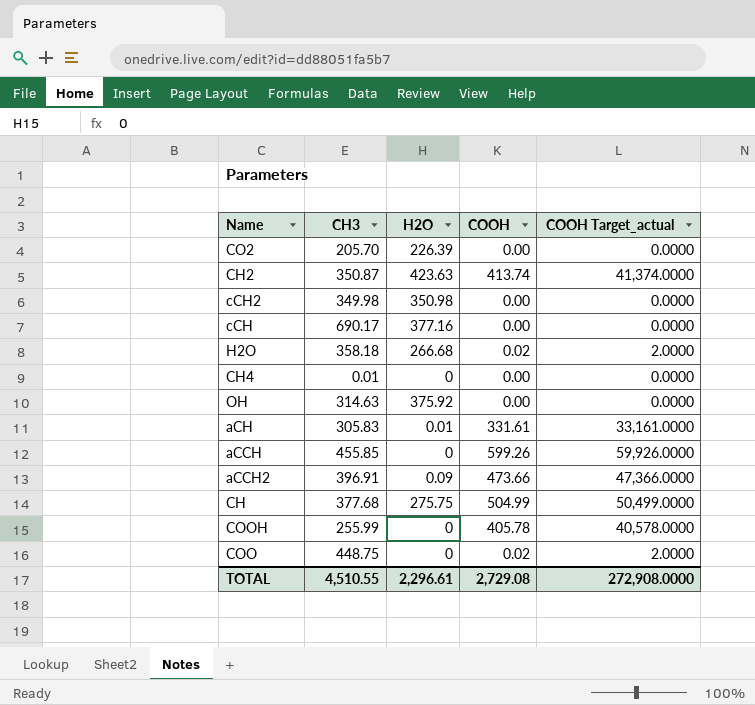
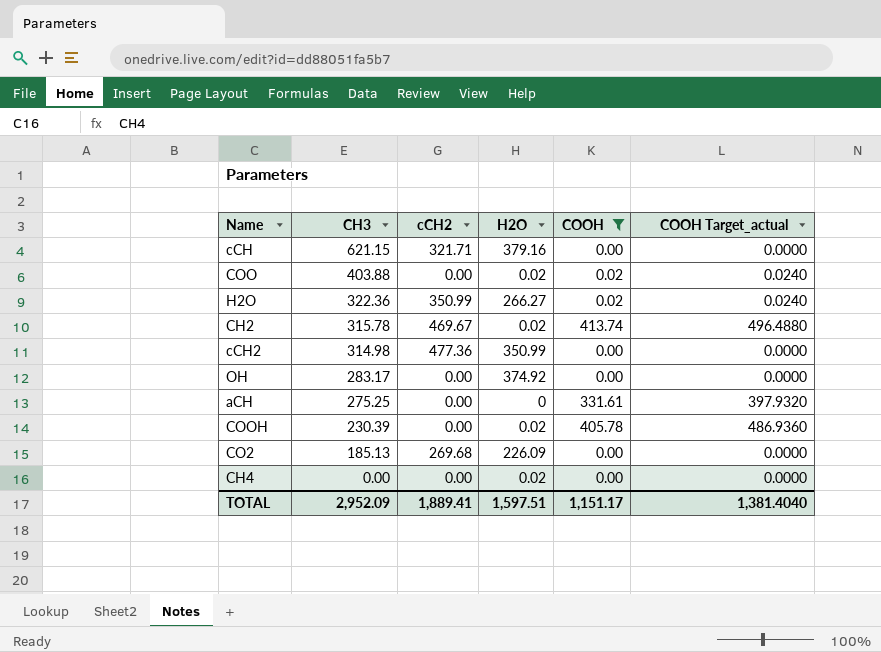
filter: none -> COOH <= 413.74
row order: none -> CH3 descending
column cCH2 | position: none -> 3
column COOH Target_actual | formula: [COOH] * 100 -> [COOH] * 1.2
cCH | CH3: 690.17 -> 621.15
cCH | H2O: 377.16 -> 379.16
COO | CH3: 448.75 -> 403.88
COO | H2O: 0 -> 0.02
H2O | CH3: 358.18 -> 322.36
H2O | H2O: 266.68 -> 266.27
CH2 | CH3: 350.87 -> 315.78
CH2 | H2O: 423.63 -> 0.02
cCH2 | CH3: 349.98 -> 314.98
cCH2 | H2O: 350.98 -> 350.99
OH | CH3: 314.63 -> 283.17
OH | H2O: 375.92 -> 374.92
aCH | CH3: 305.83 -> 275.25
aCH | H2O: 0.01 -> 0
COOH | CH3: 255.99 -> 230.39
COOH | H2O: 0 -> 0.02
CO2 | CH3: 205.70 -> 185.13
CO2 | H2O: 226.39 -> 226.09
CH4 | CH3: 0.01 -> 0.00
CH4 | H2O: 0 -> 0.02
TOTAL | CH3: 4,510.55 -> 2,952.09
TOTAL | H2O: 2,296.61 -> 1,597.51
TOTAL | COOH: 2,729.08 -> 1,151.17
TOTAL | COOH Target_actual: 272,908.0000 -> 1,381.4040

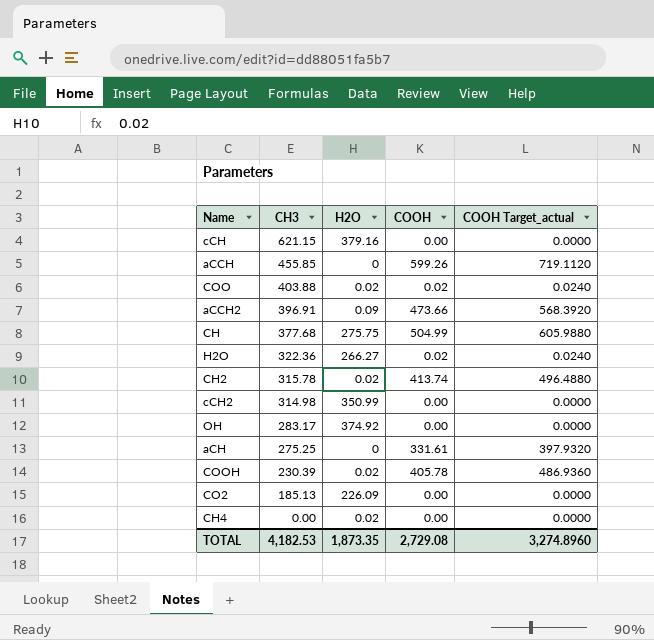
filter: COOH <= 413.74 -> none
column cCH2 | position: 3 -> none
TOTAL | CH3: 2,952.09 -> 4,182.53
TOTAL | H2O: 1,597.51 -> 1,873.35
TOTAL | COOH: 1,151.17 -> 2,729.08
TOTAL | COOH Target_actual: 1,381.4040 -> 3,274.8960

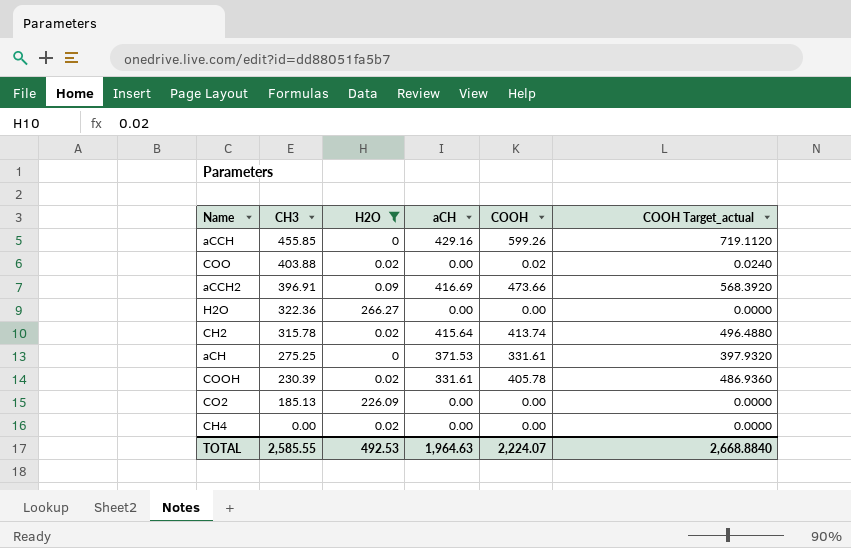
filter: none -> H2O <= 266.27
column aCH | position: none -> 4
H2O | COOH: 0.02 -> 0.00
H2O | COOH Target_actual: 0.0240 -> 0.0000
TOTAL | CH3: 4,182.53 -> 2,585.55
TOTAL | H2O: 1,873.35 -> 492.53
TOTAL | COOH: 2,729.08 -> 2,224.07
TOTAL | COOH Target_actual: 3,274.8960 -> 2,668.8840

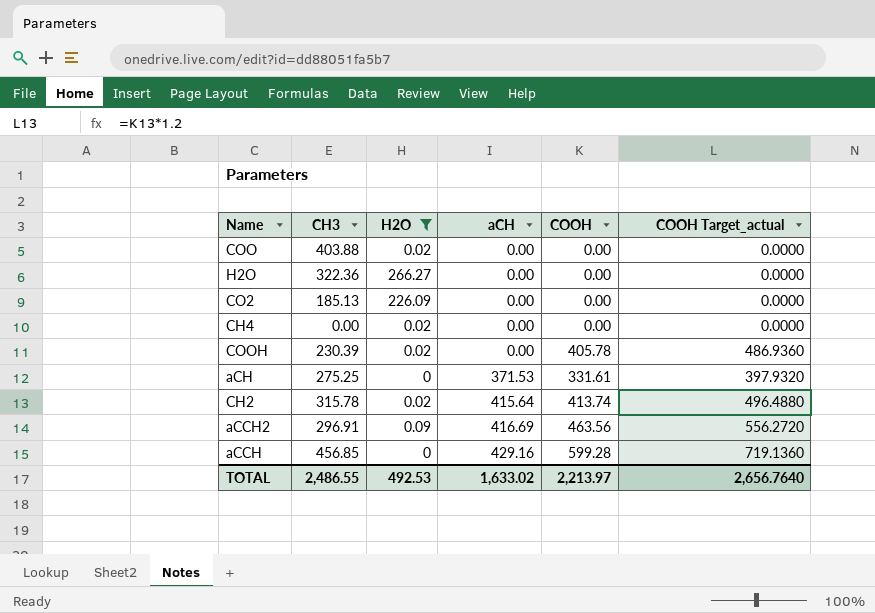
row order: CH3 descending -> aCH ascending
COO | COOH: 0.02 -> 0.00
COO | COOH Target_actual: 0.0240 -> 0.0000
COOH | aCH: 331.61 -> 0.00
aCCH2 | CH3: 396.91 -> 296.91
aCCH2 | COOH: 473.66 -> 463.56
aCCH2 | COOH Target_actual: 568.3920 -> 556.2720
aCCH | CH3: 455.85 -> 456.85
aCCH | COOH: 599.26 -> 599.28
aCCH | COOH Target_actual: 719.1120 -> 719.1360
TOTAL | CH3: 2,585.55 -> 2,486.55
TOTAL | aCH: 1,964.63 -> 1,633.02
TOTAL | COOH: 2,224.07 -> 2,213.97
TOTAL | COOH Target_actual: 2,668.8840 -> 2,656.7640

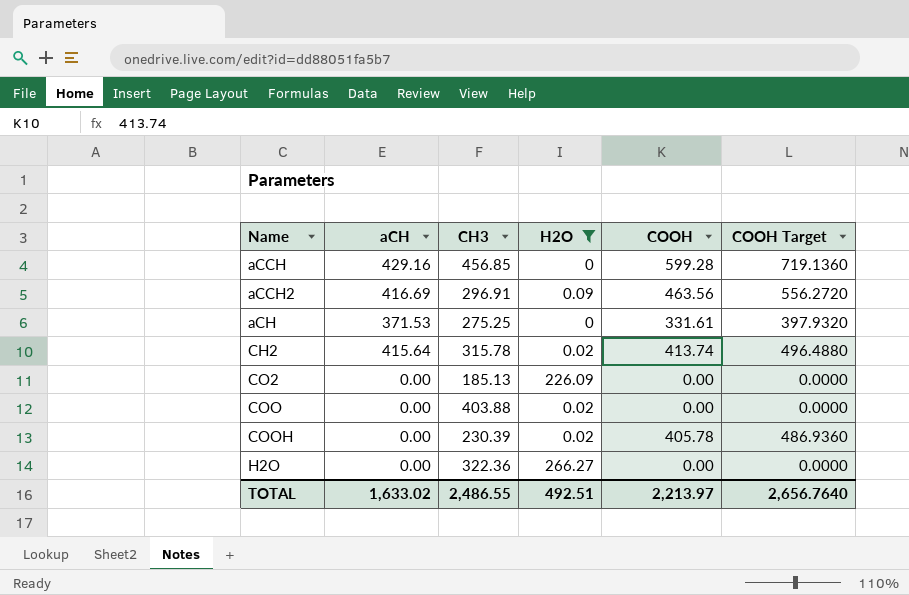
row order: aCH ascending -> Name ascending
column aCH | position: 4 -> 2
column name: COOH Target_actual -> COOH Target
row CH4: 0.00 | 0.02 | 0.00 | 0.00 | 0.0000 -> none
TOTAL | H2O: 492.53 -> 492.51

